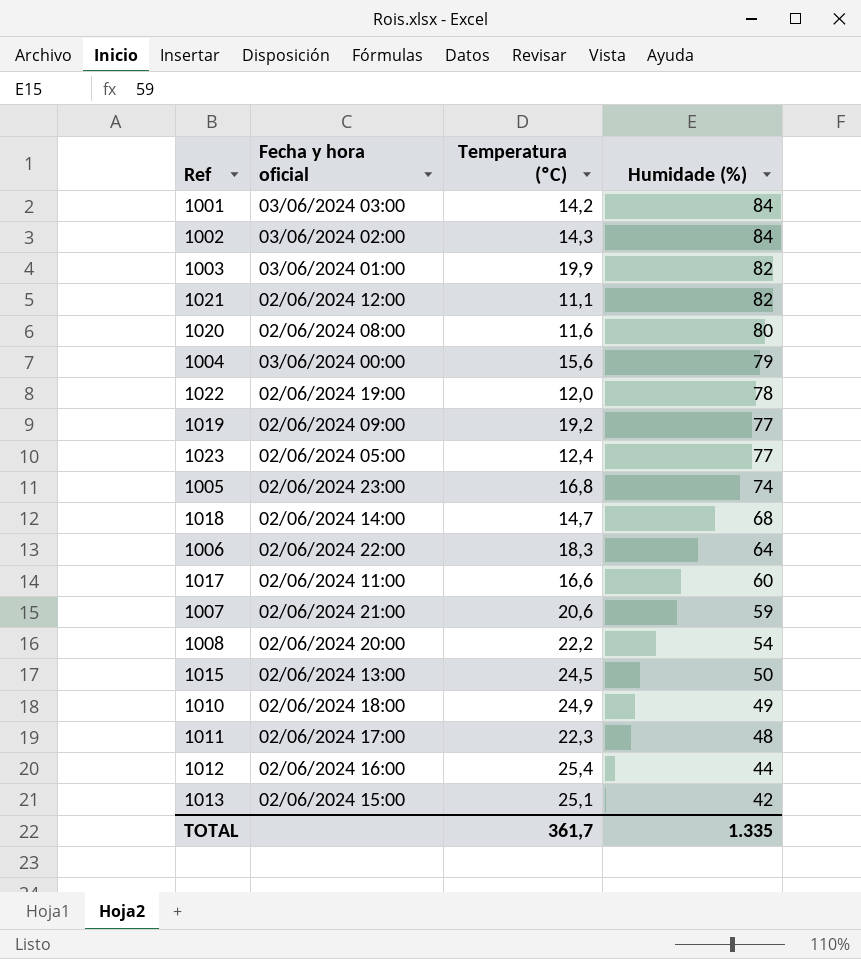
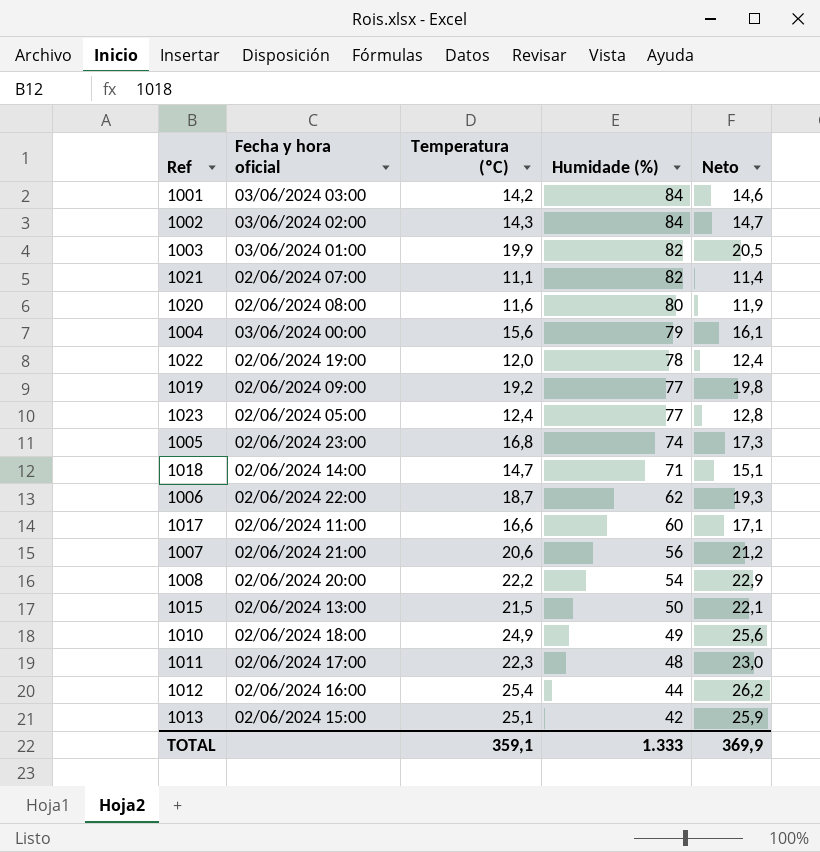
column Neto | formula: none -> [Temperatura (ºC)] * 1,03
1021 | Fecha y hora oficial: 02/06/2024 12:00 -> 02/06/2024 07:00
1018 | Humidade (%): 68 -> 71
1006 | Temperatura (ºC): 18,3 -> 18,7
1006 | Humidade (%): 64 -> 62
1007 | Humidade (%): 59 -> 56
1015 | Temperatura (ºC): 24,5 -> 21,5
TOTAL | Temperatura (ºC): 361,7 -> 359,1
TOTAL | Humidade (%): 1.335 -> 1.333

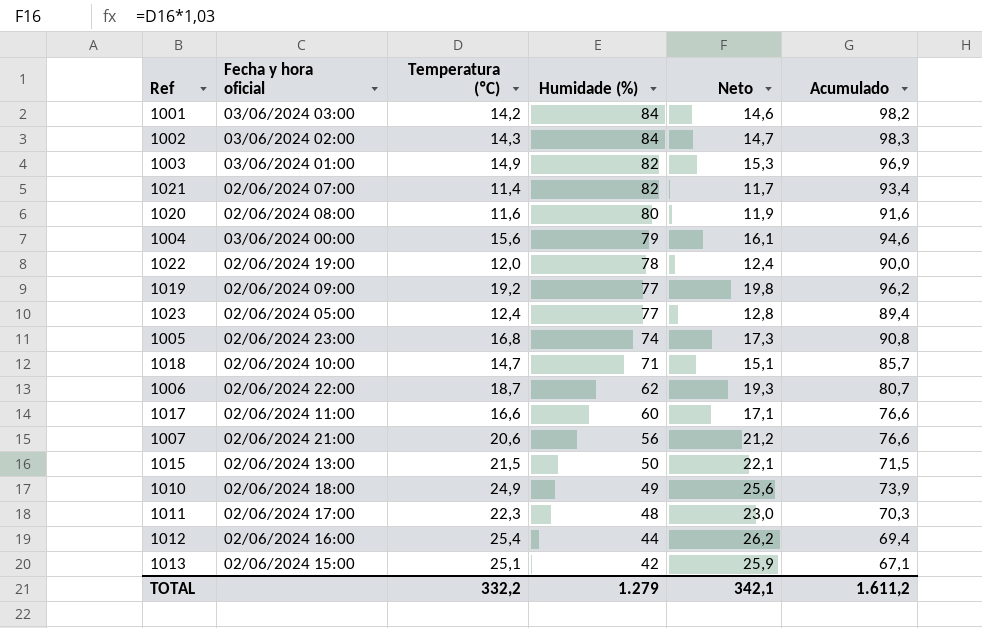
column Acumulado | formula: none -> [Temperatura (ºC)] + [Humidade (%)]
row 1008: 02/06/2024 20:00 | 22,2 | 54 | 22,9 -> none
1003 | Temperatura (ºC): 19,9 -> 14,9
1003 | Neto: 20,5 -> 15,3
1021 | Temperatura (ºC): 11,1 -> 11,4
1021 | Neto: 11,4 -> 11,7
1018 | Fecha y hora oficial: 02/06/2024 14:00 -> 02/06/2024 10:00
TOTAL | Temperatura (ºC): 359,1 -> 332,2
TOTAL | Humidade (%): 1.333 -> 1.279
TOTAL | Neto: 369,9 -> 342,1

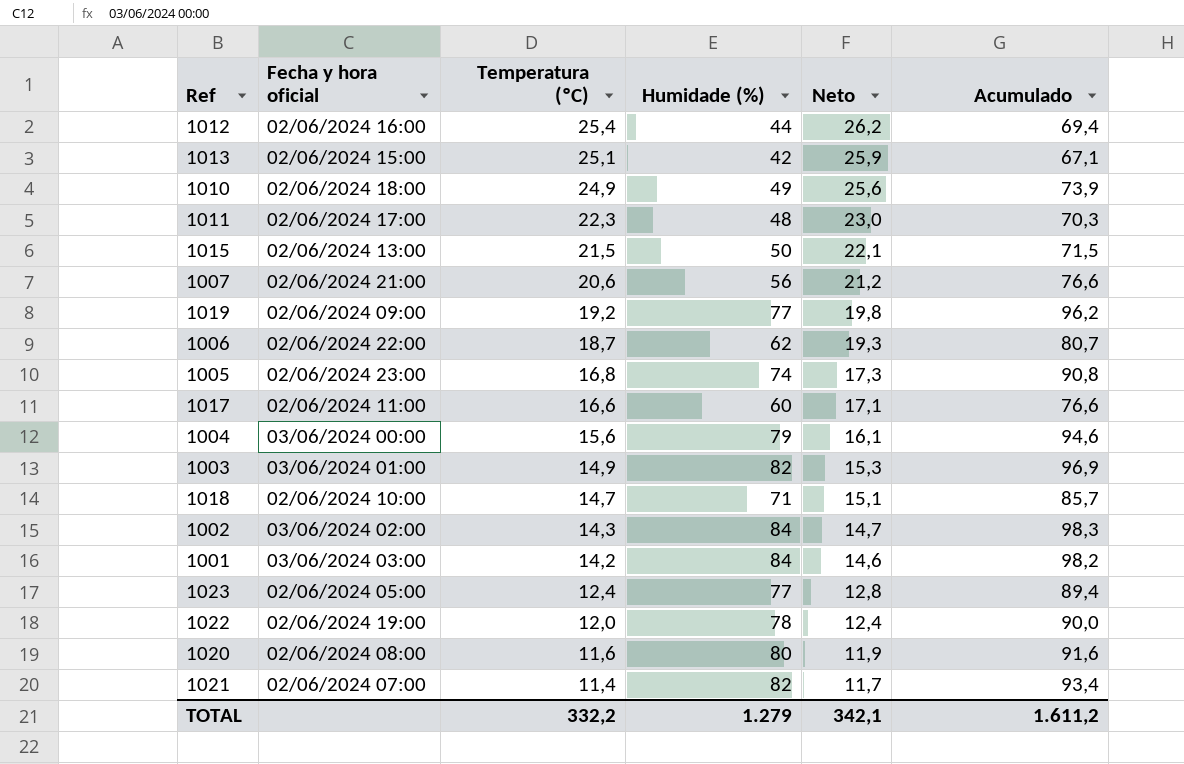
row order: Humidade (%) descending -> Temperatura (ºC) descending

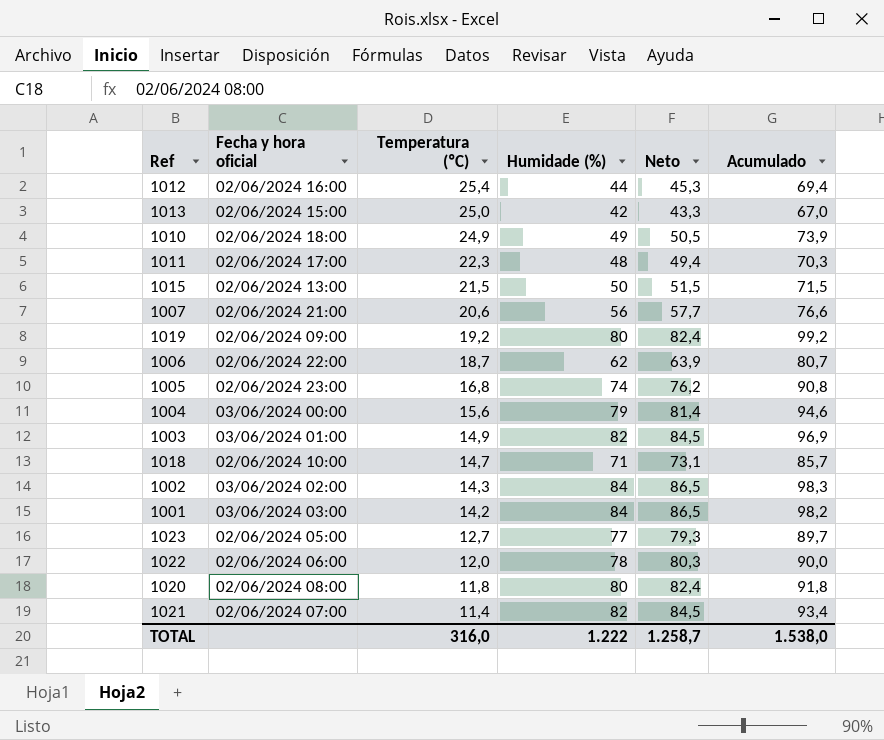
column Neto | formula: [Temperatura (ºC)] * 1,03 -> [Humidade (%)] * 1,03
row 1017: 02/06/2024 11:00 | 16,6 | 60 | 17,1 | 76,6 -> none
1013 | Temperatura (ºC): 25,1 -> 25,0
1013 | Acumulado: 67,1 -> 67,0
1019 | Humidade (%): 77 -> 80
1019 | Acumulado: 96,2 -> 99,2
1023 | Temperatura (ºC): 12,4 -> 12,7
1023 | Acumulado: 89,4 -> 89,7
1022 | Fecha y hora oficial: 02/06/2024 19:00 -> 02/06/2024 06:00
1020 | Temperatura (ºC): 11,6 -> 11,8
1020 | Acumulado: 91,6 -> 91,8
TOTAL | Temperatura (ºC): 332,2 -> 316,0
TOTAL | Humidade (%): 1.279 -> 1.222
TOTAL | Neto: 342,1 -> 1.258,7
TOTAL | Acumulado: 1.611,2 -> 1.538,0

